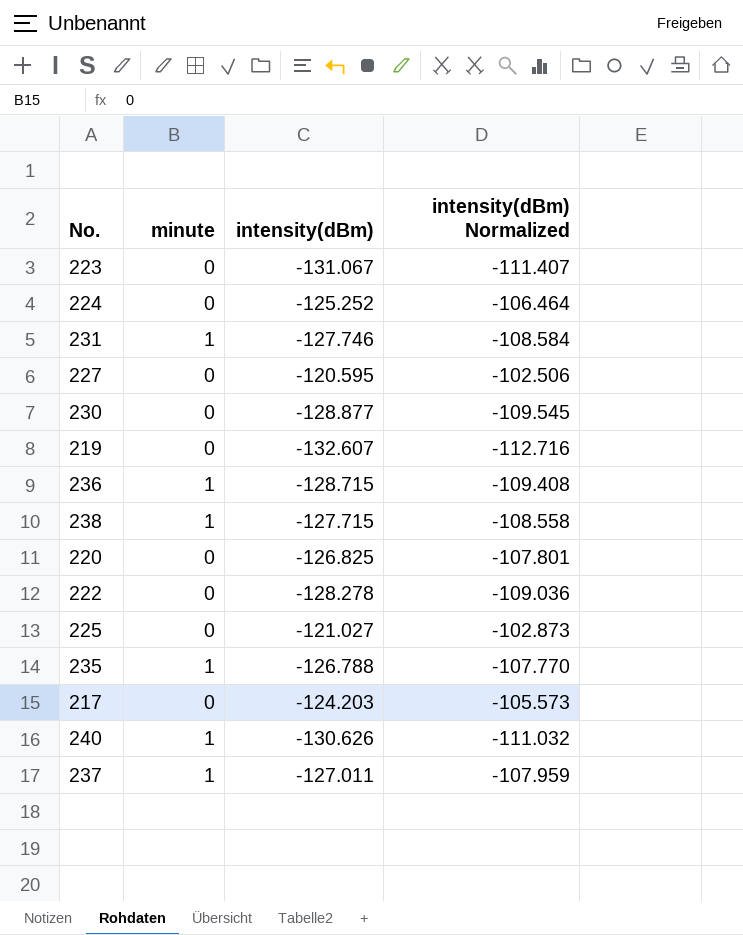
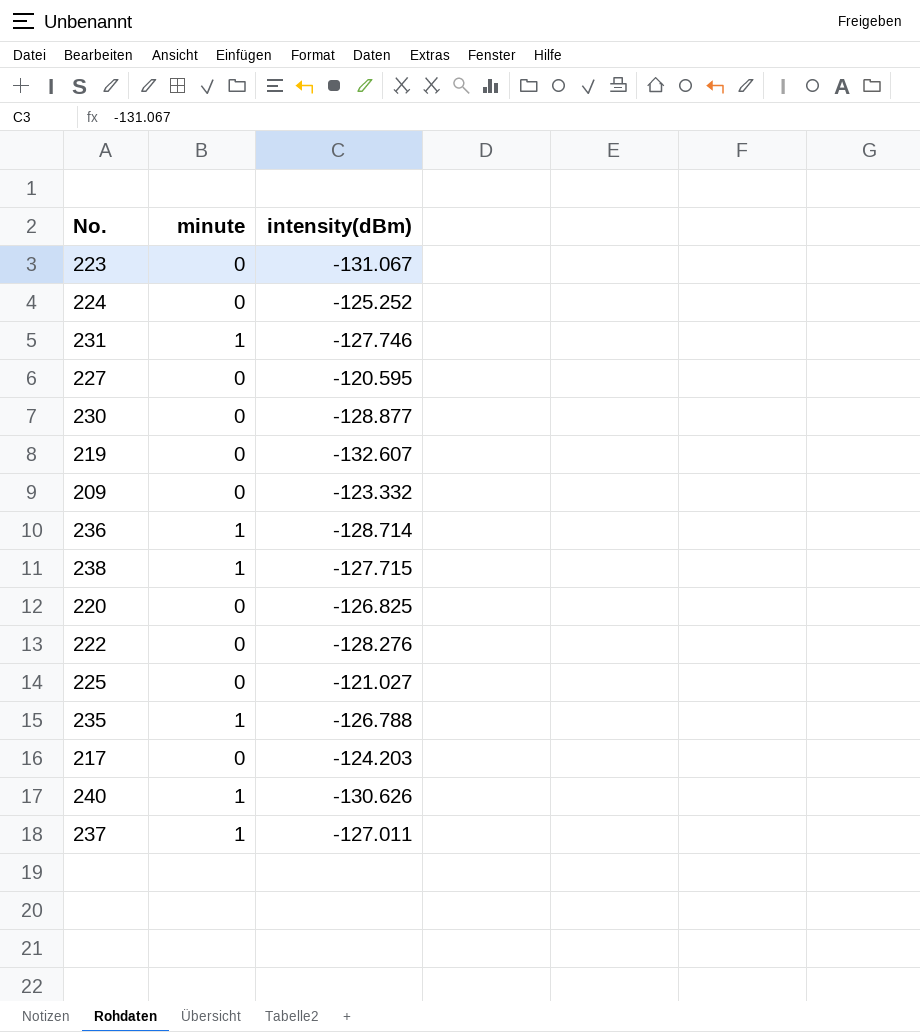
column intensity(dBm) Normalized | formula: [intensity(dBm)] * 0.85 -> none
row 209: none -> 0 | -123.332
236 | intensity(dBm): -128.715 -> -128.714
222 | intensity(dBm): -128.278 -> -128.276

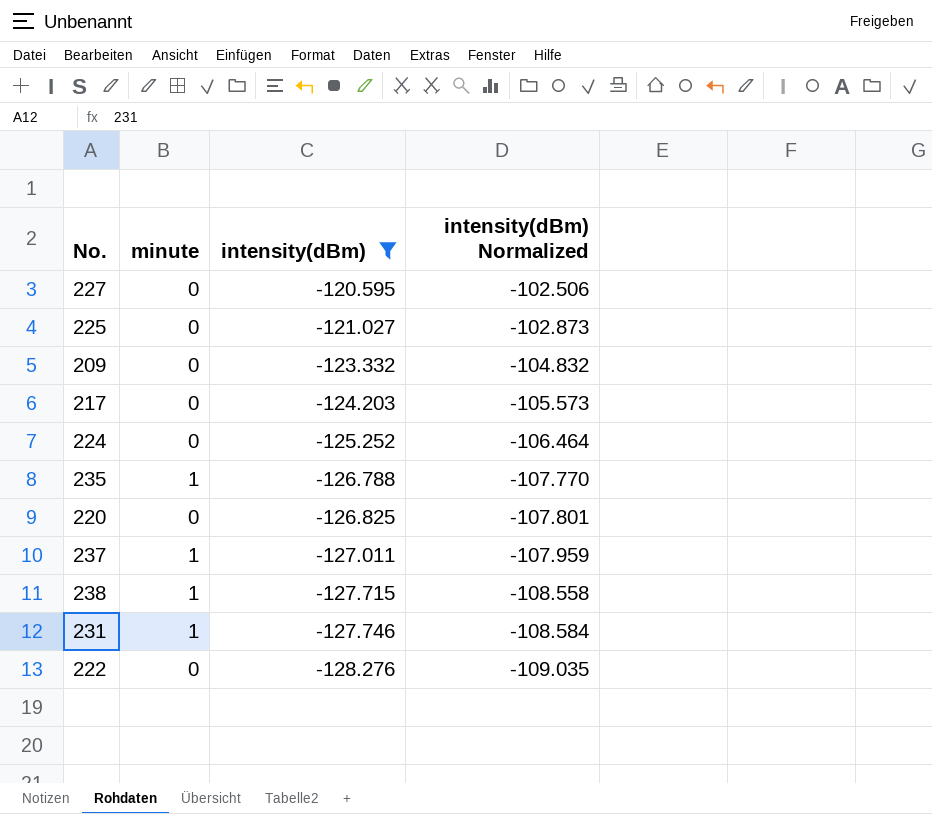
filter: none -> intensity(dBm) >= -128.276
row order: none -> intensity(dBm) descending
column intensity(dBm) Normalized | formula: none -> [intensity(dBm)] * 0.85

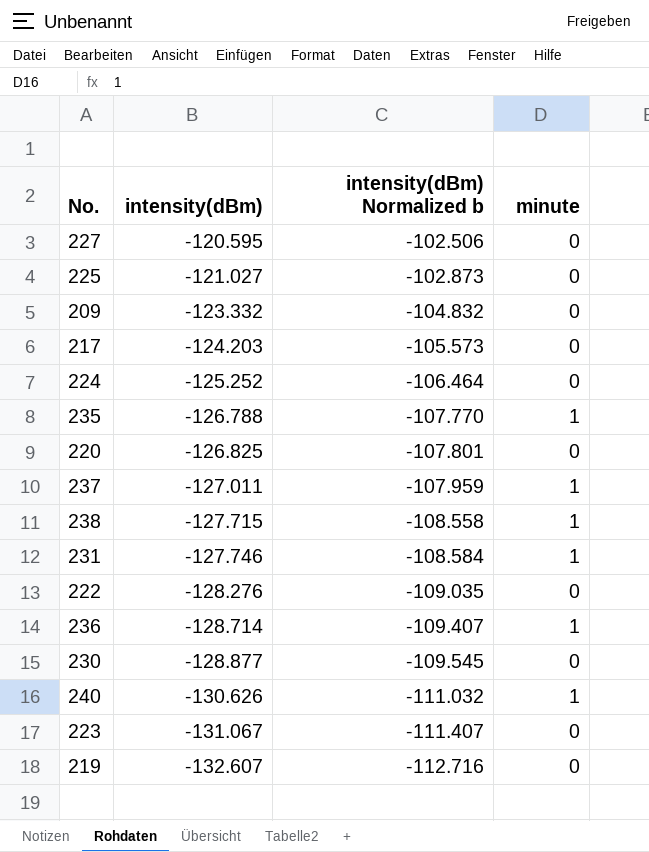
filter: intensity(dBm) >= -128.276 -> none
column name: intensity(dBm) Normalized -> intensity(dBm) Normalized b
column minute | position: 2 -> 4

